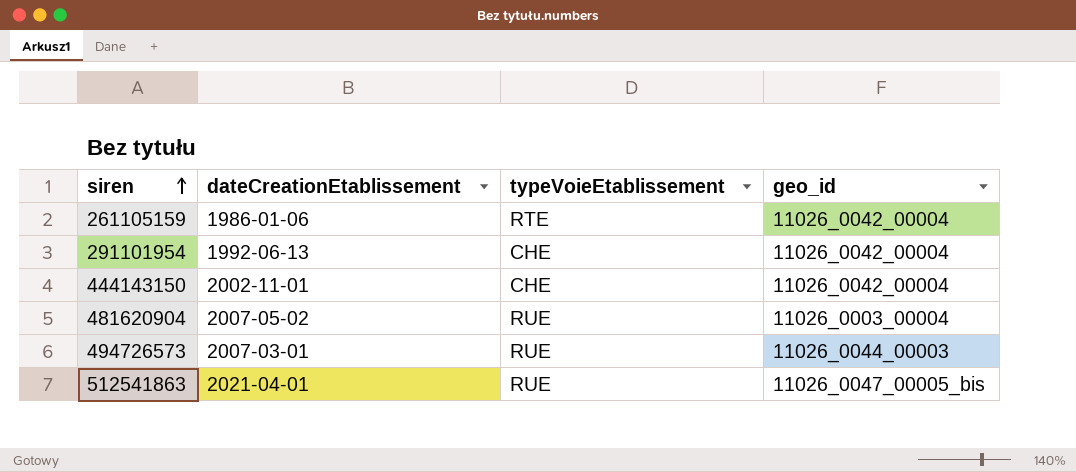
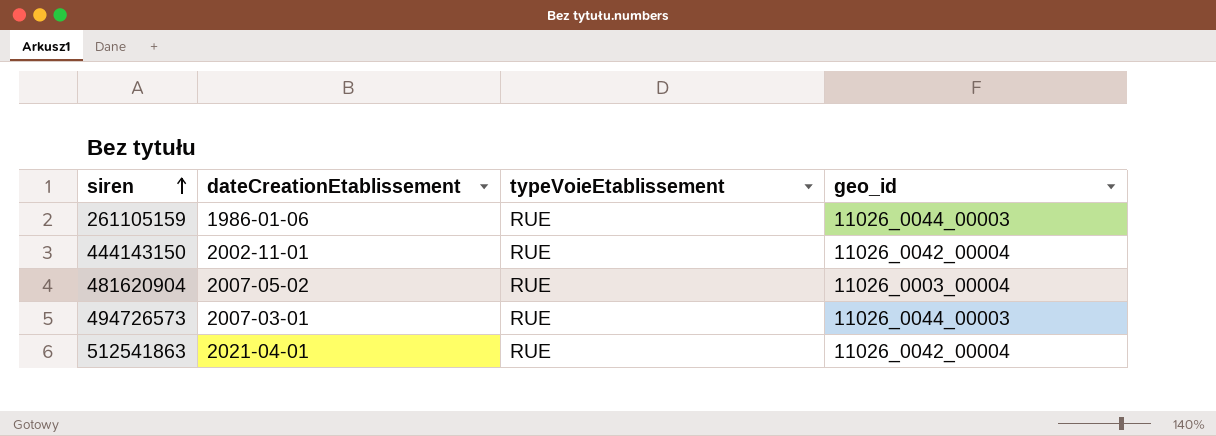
row 291101954: 1992-06-13 | CHE | 11026_0042_00004 -> none
261105159 | typeVoieEtablissement: RTE -> RUE
261105159 | geo_id: 11026_0042_00004 -> 11026_0044_00003
444143150 | typeVoieEtablissement: CHE -> RUE
512541863 | geo_id: 11026_0047_00005_bis -> 11026_0042_00004

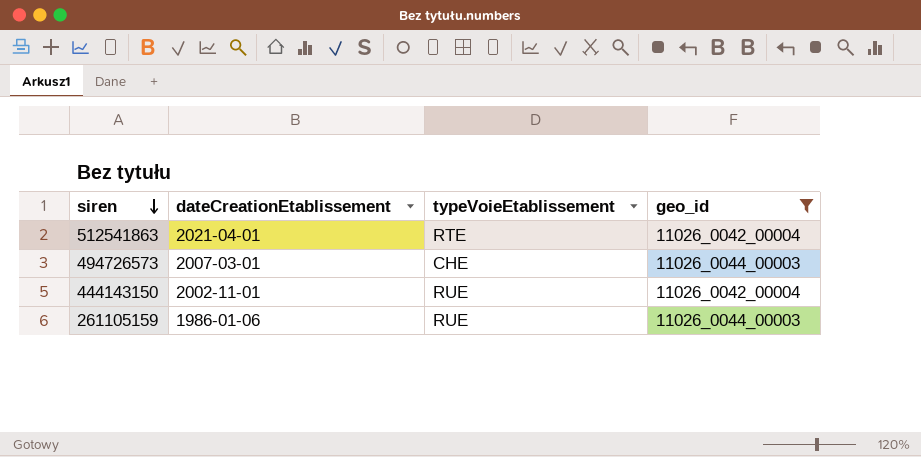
filter: none -> geo_id != 11026_0003_00004
row order: siren ascending -> siren descending
512541863 | typeVoieEtablissement: RUE -> RTE
494726573 | typeVoieEtablissement: RUE -> CHE

